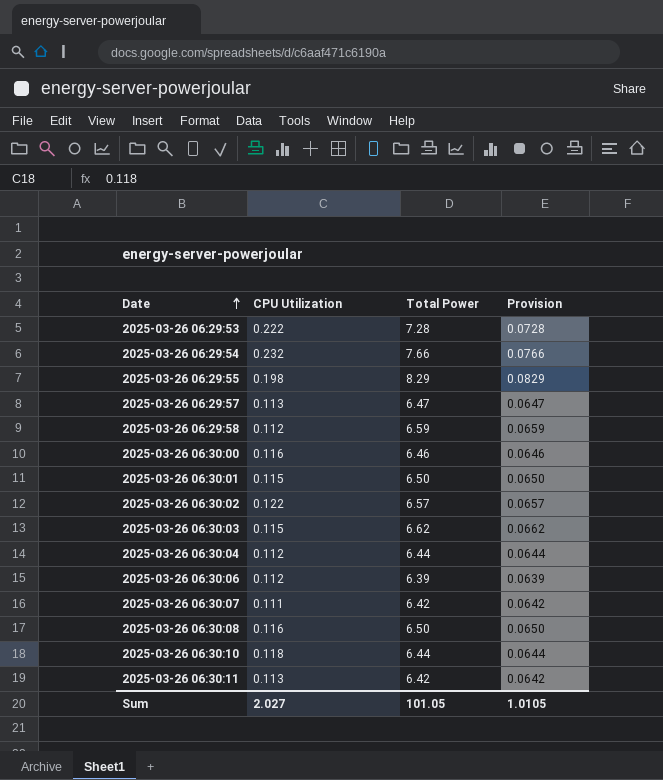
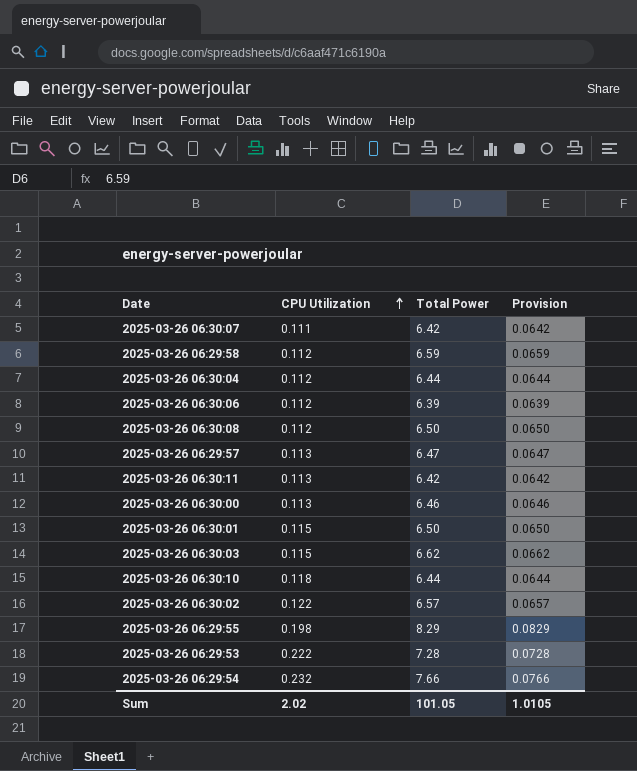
row order: Date ascending -> CPU Utilization ascending
2025-03-26 06:30:08 | CPU Utilization: 0.116 -> 0.112
2025-03-26 06:30:00 | CPU Utilization: 0.116 -> 0.113
Sum | CPU Utilization: 2.027 -> 2.02

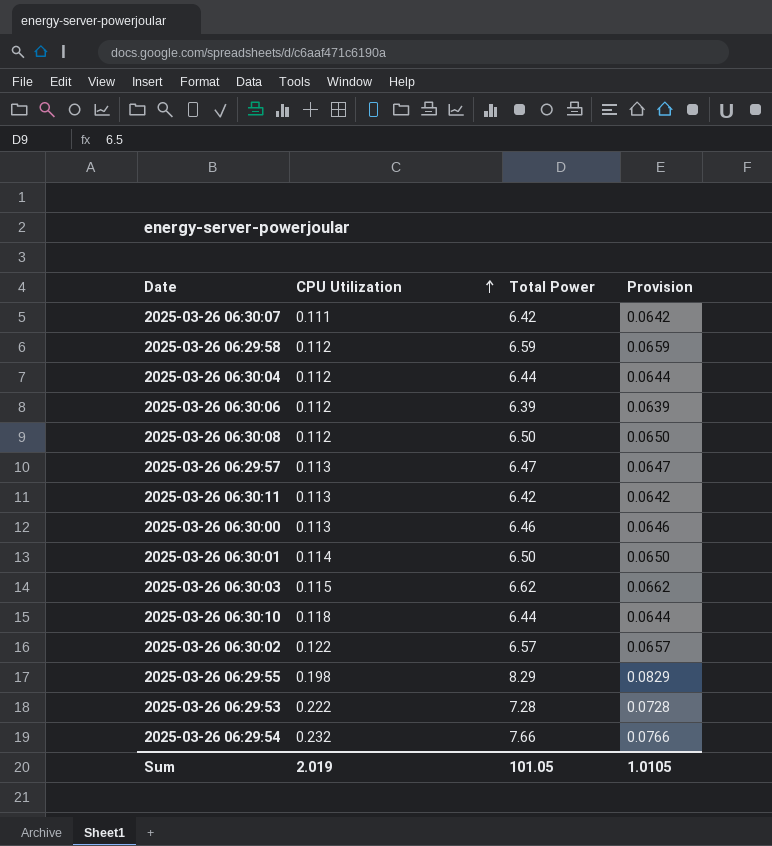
2025-03-26 06:30:01 | CPU Utilization: 0.115 -> 0.114
Sum | CPU Utilization: 2.02 -> 2.019

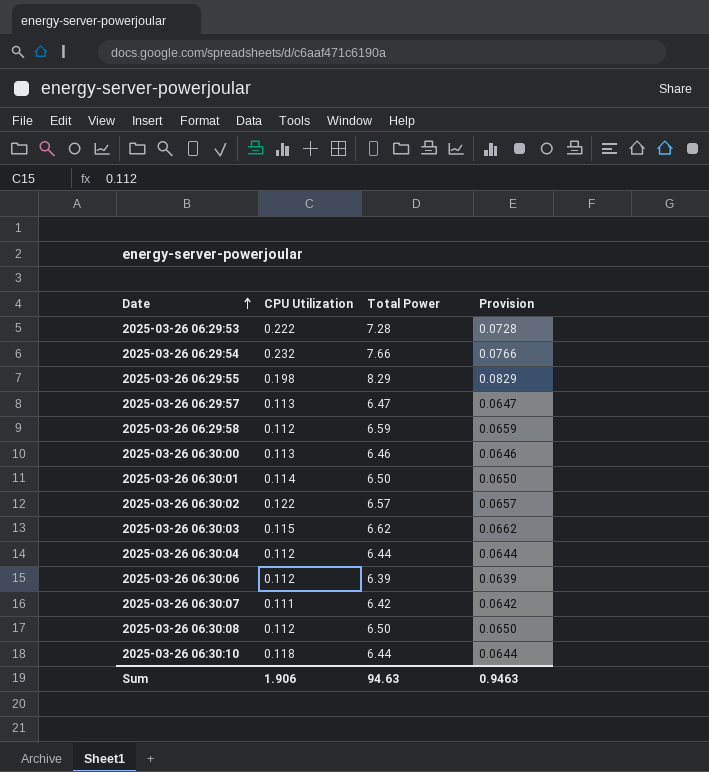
row order: CPU Utilization ascending -> Date ascending
row 2025-03-26 06:30:11: 0.113 | 6.42 | 0.0642 -> none
Sum | CPU Utilization: 2.019 -> 1.906
Sum | Total Power: 101.05 -> 94.63
Sum | Provision: 1.0105 -> 0.9463

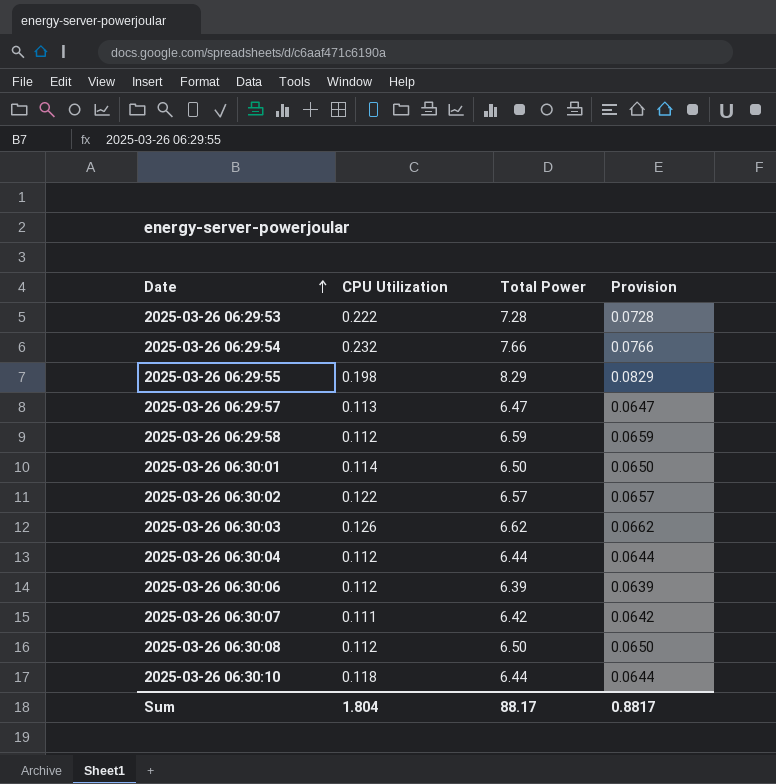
row 2025-03-26 06:30:00: 0.113 | 6.46 | 0.0646 -> none
2025-03-26 06:30:03 | CPU Utilization: 0.115 -> 0.126
Sum | CPU Utilization: 1.906 -> 1.804
Sum | Total Power: 94.63 -> 88.17
Sum | Provision: 0.9463 -> 0.8817

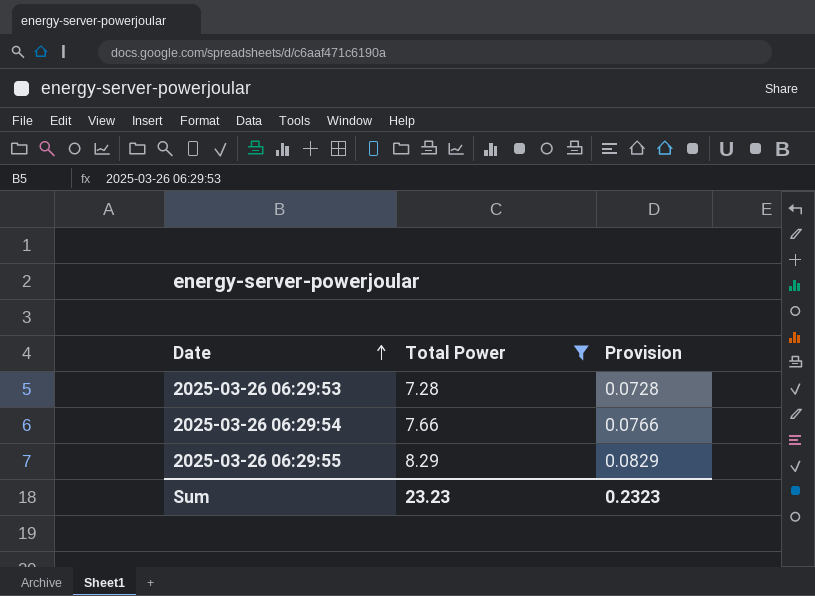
filter: none -> Total Power >= 7.28
column CPU Utilization | position: 2 -> none
Sum | Total Power: 88.17 -> 23.23
Sum | Provision: 0.8817 -> 0.2323

